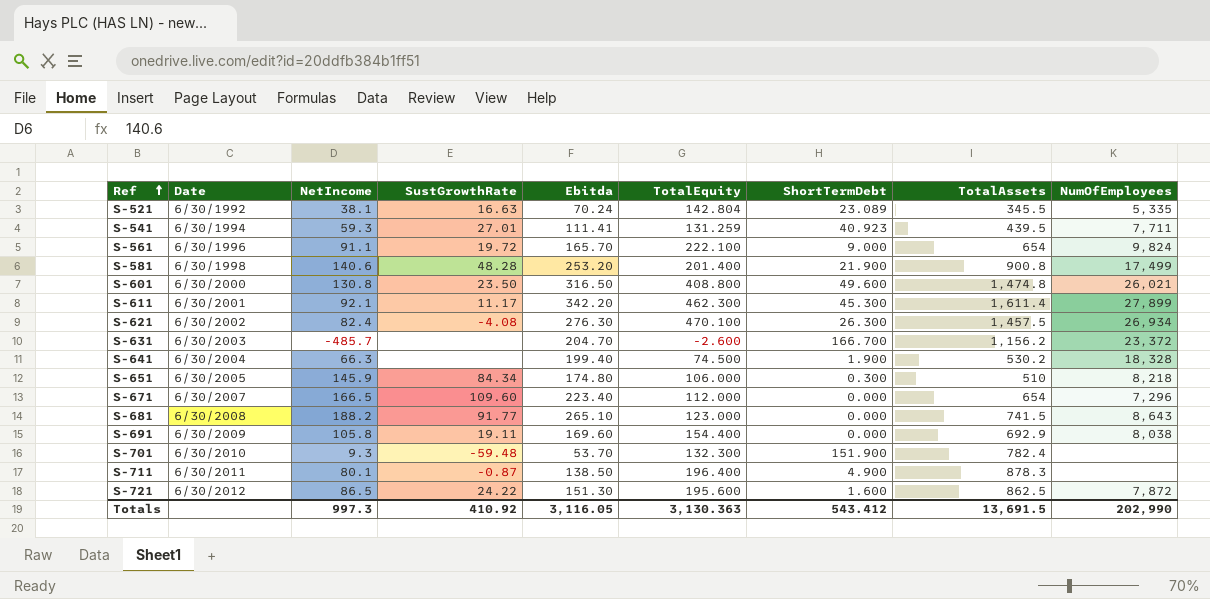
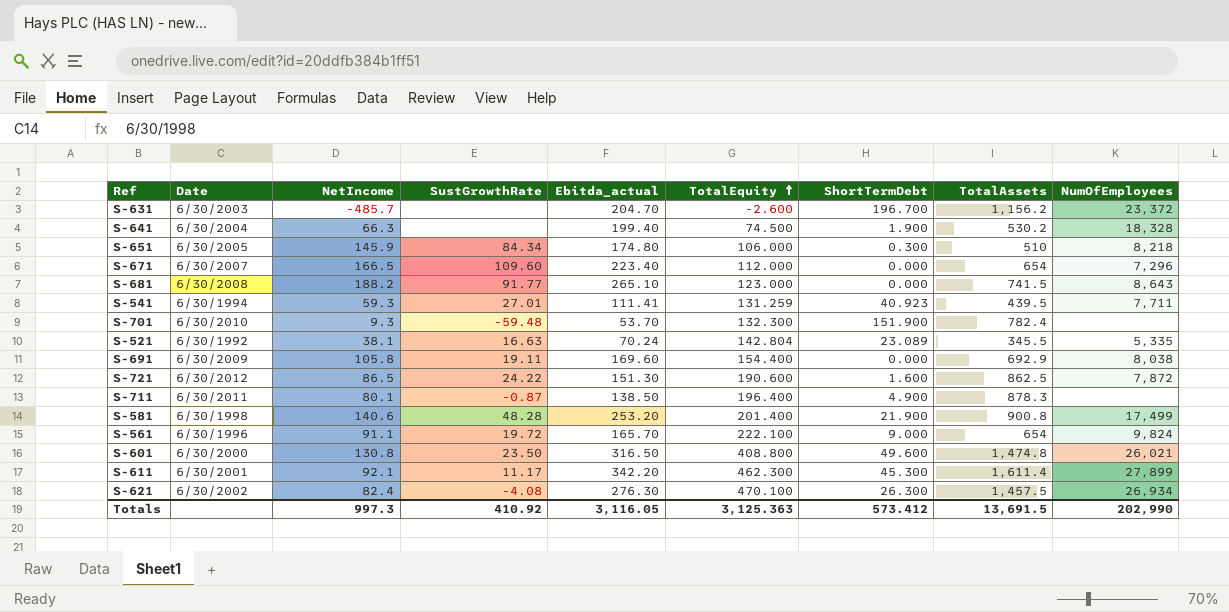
row order: Ref ascending -> TotalEquity ascending
column name: Ebitda -> Ebitda_actual
S-631 | ShortTermDebt: 166.700 -> 196.700
S-721 | TotalEquity: 195.600 -> 190.600
Totals | TotalEquity: 3,130.363 -> 3,125.363
Totals | ShortTermDebt: 543.412 -> 573.412

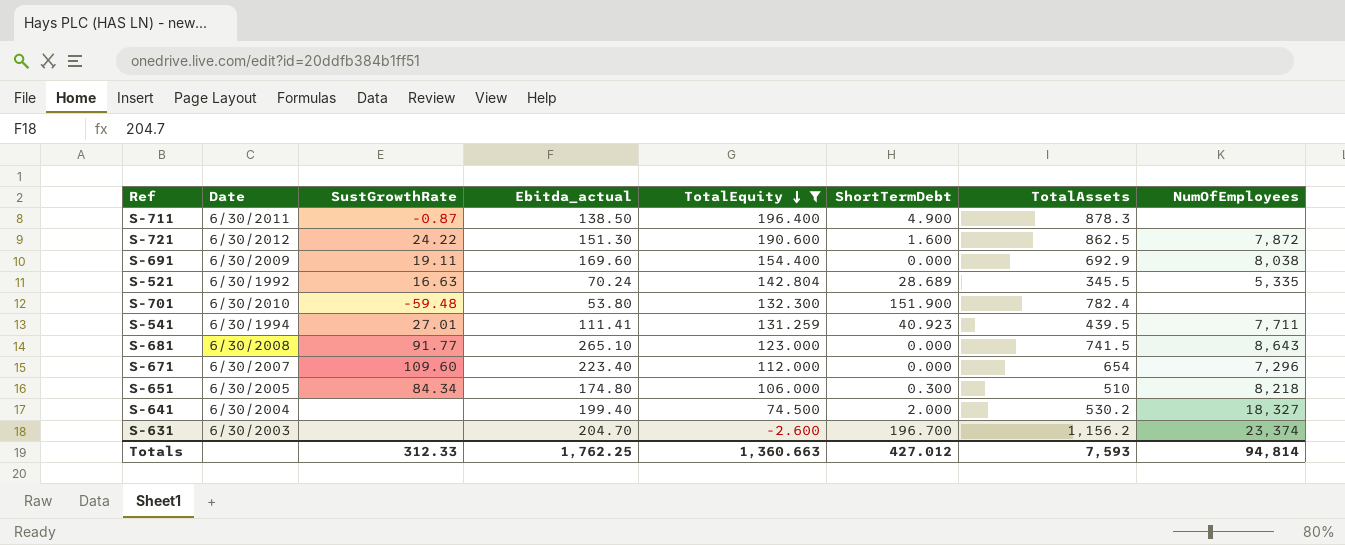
filter: none -> TotalEquity <= 196.400
row order: TotalEquity ascending -> TotalEquity descending
column NetIncome | position: 3 -> none
S-521 | ShortTermDebt: 23.089 -> 28.689
S-701 | Ebitda_actual: 53.70 -> 53.80
S-641 | ShortTermDebt: 1.900 -> 2.000
S-641 | NumOfEmployees: 18,328 -> 18,327
S-631 | NumOfEmployees: 23,372 -> 23,374
Totals | SustGrowthRate: 410.92 -> 312.33
Totals | Ebitda_actual: 3,116.05 -> 1,762.25
Totals | TotalEquity: 3,125.363 -> 1,360.663
Totals | ShortTermDebt: 573.412 -> 427.012
Totals | TotalAssets: 13,691.5 -> 7,593
Totals | NumOfEmployees: 202,990 -> 94,814

